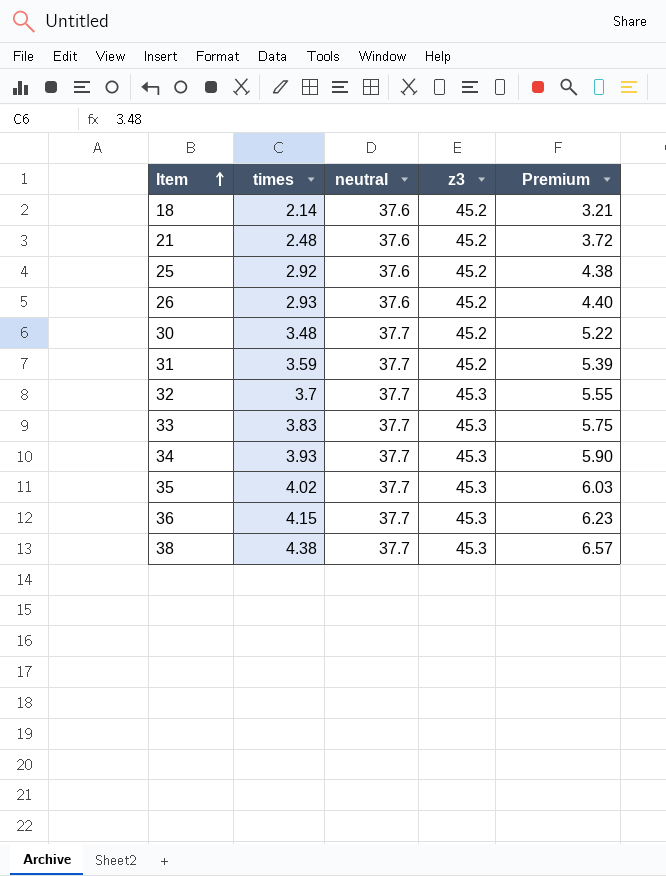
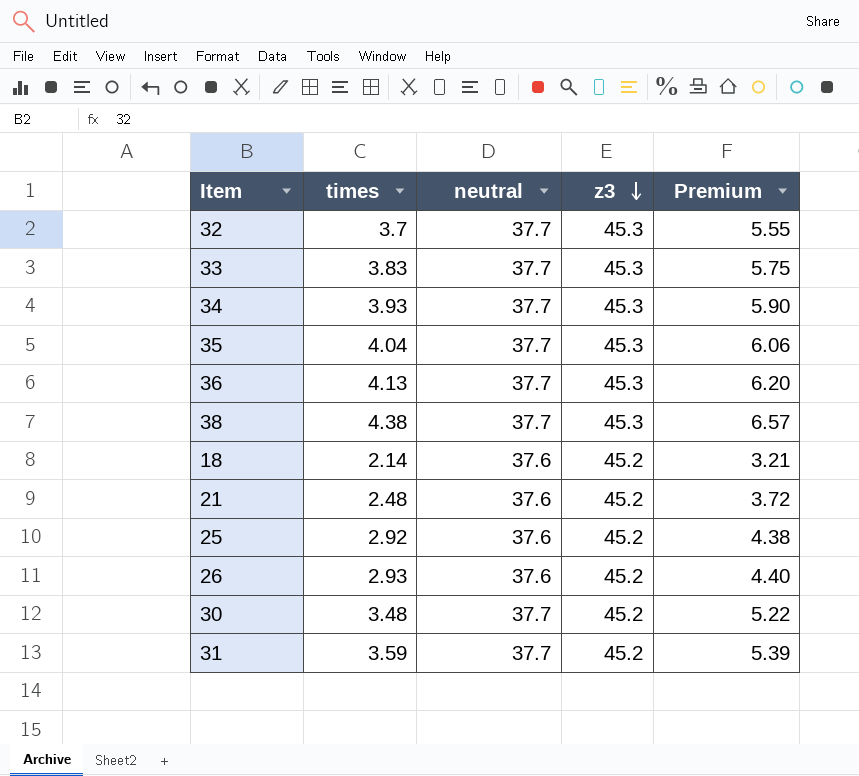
row order: Item ascending -> z3 descending
35 | times: 4.02 -> 4.04
35 | Premium: 6.03 -> 6.06
36 | times: 4.15 -> 4.13
36 | Premium: 6.23 -> 6.20

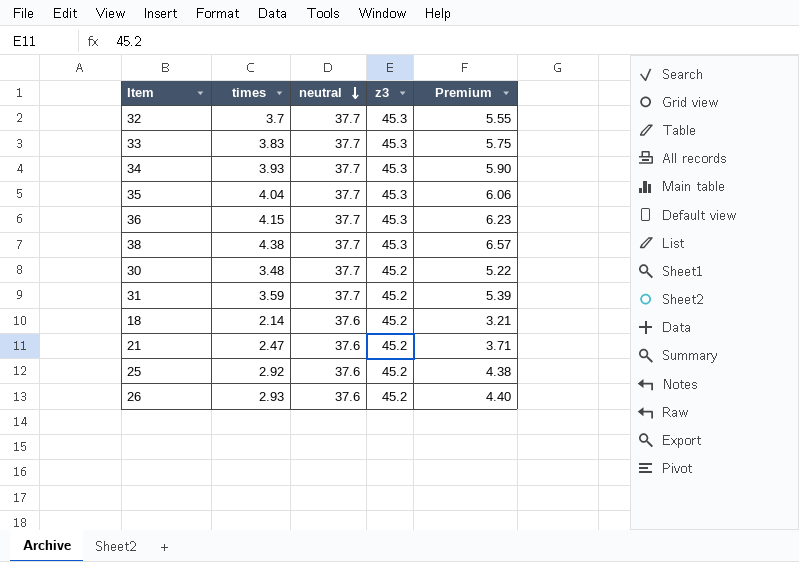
row order: z3 descending -> neutral descending
36 | times: 4.13 -> 4.15
36 | Premium: 6.20 -> 6.23
21 | times: 2.48 -> 2.47
21 | Premium: 3.72 -> 3.71

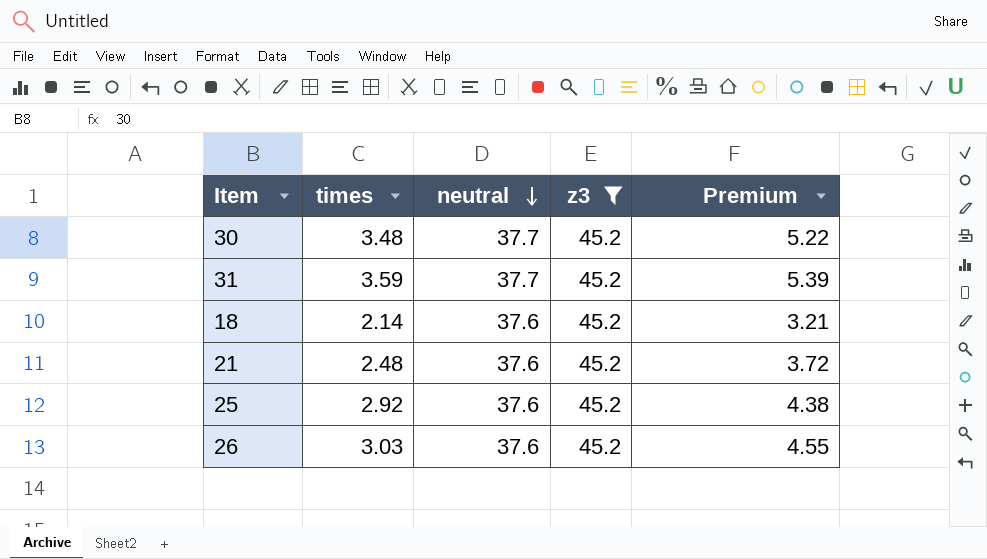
filter: none -> z3 = 45.2
21 | times: 2.47 -> 2.48
21 | Premium: 3.71 -> 3.72
26 | times: 2.93 -> 3.03
26 | Premium: 4.40 -> 4.55

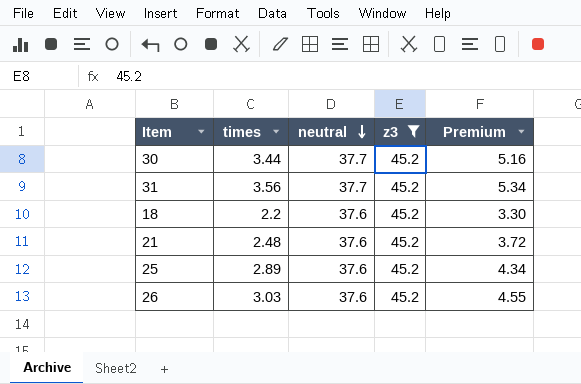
30 | times: 3.48 -> 3.44
30 | Premium: 5.22 -> 5.16
31 | times: 3.59 -> 3.56
31 | Premium: 5.39 -> 5.34
18 | times: 2.14 -> 2.2
18 | Premium: 3.21 -> 3.30
25 | times: 2.92 -> 2.89
25 | Premium: 4.38 -> 4.34

